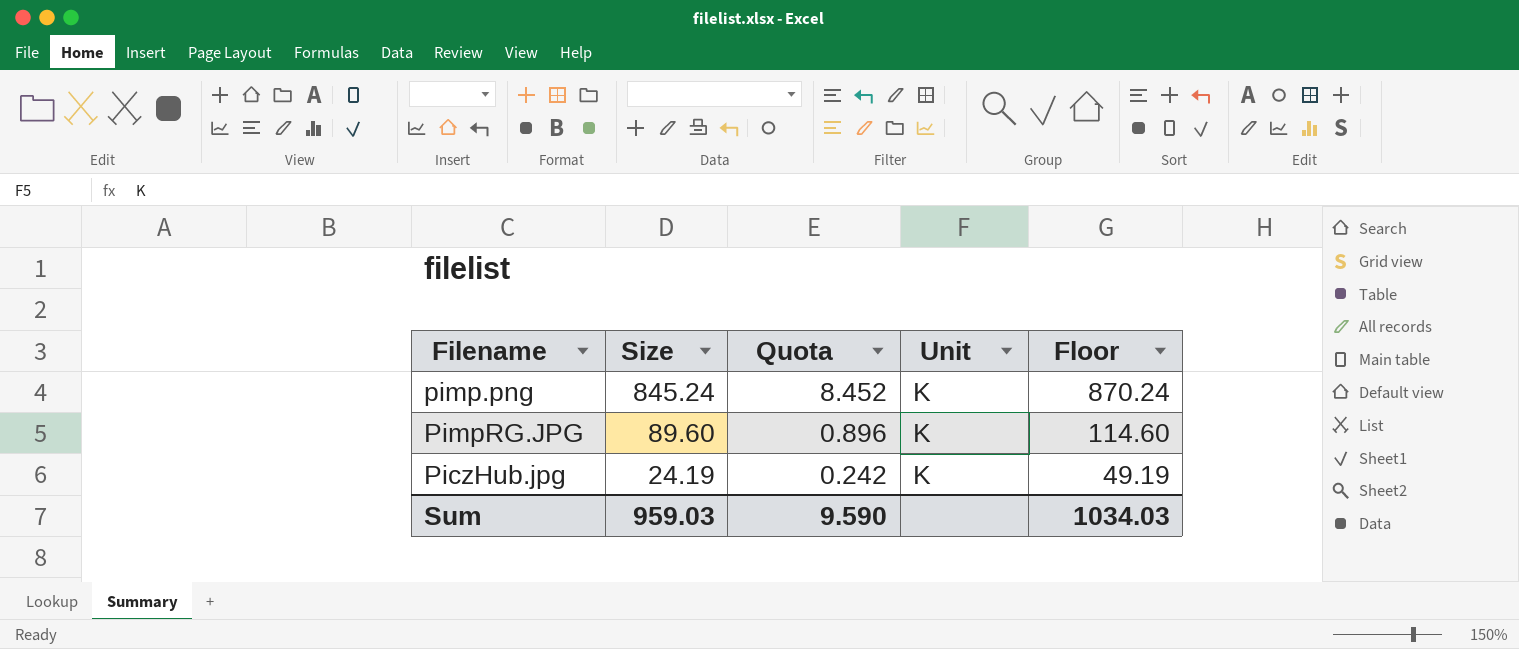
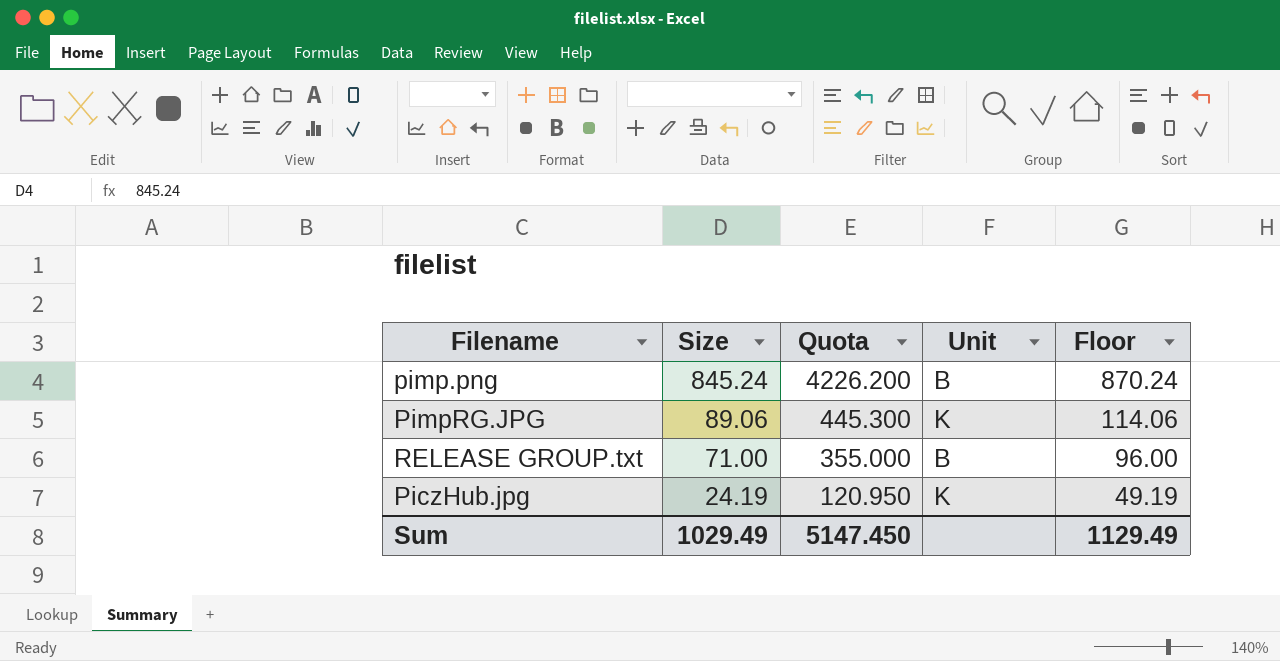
column Quota | formula: [Size] * 0.01 -> [Size] * 5
pimp.png | Unit: K -> B
PimpRG.JPG | Size: 89.60 -> 89.06
PimpRG.JPG | Floor: 114.60 -> 114.06
row RELEASE GROUP.txt: none -> 71.00 | 355.000 | B | 96.00
Sum | Size: 959.03 -> 1029.49
Sum | Quota: 9.590 -> 5147.450
Sum | Floor: 1034.03 -> 1129.49

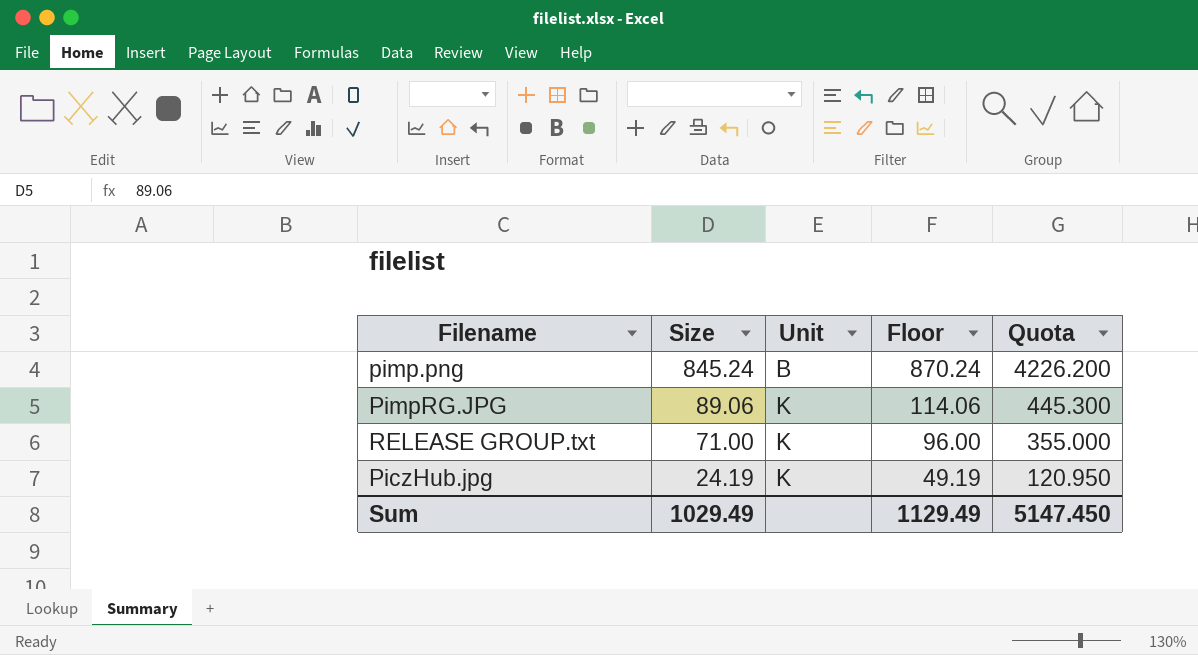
column Quota | position: 3 -> 5
RELEASE GROUP.txt | Unit: B -> K

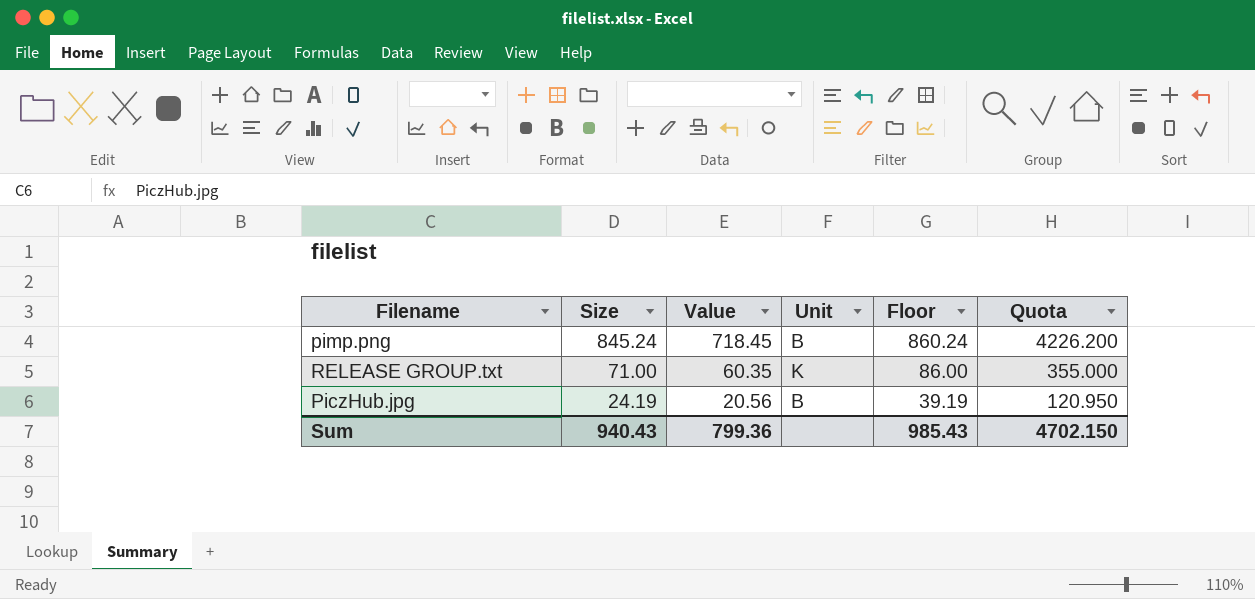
column Value | formula: none -> [Size] * 0.85
column Floor | formula: [Size] + 25 -> [Size] + 15
row PimpRG.JPG: 89.06 | K | 114.06 | 445.300 -> none
PiczHub.jpg | Unit: K -> B
Sum | Size: 1029.49 -> 940.43
Sum | Floor: 1129.49 -> 985.43
Sum | Quota: 5147.450 -> 4702.150

